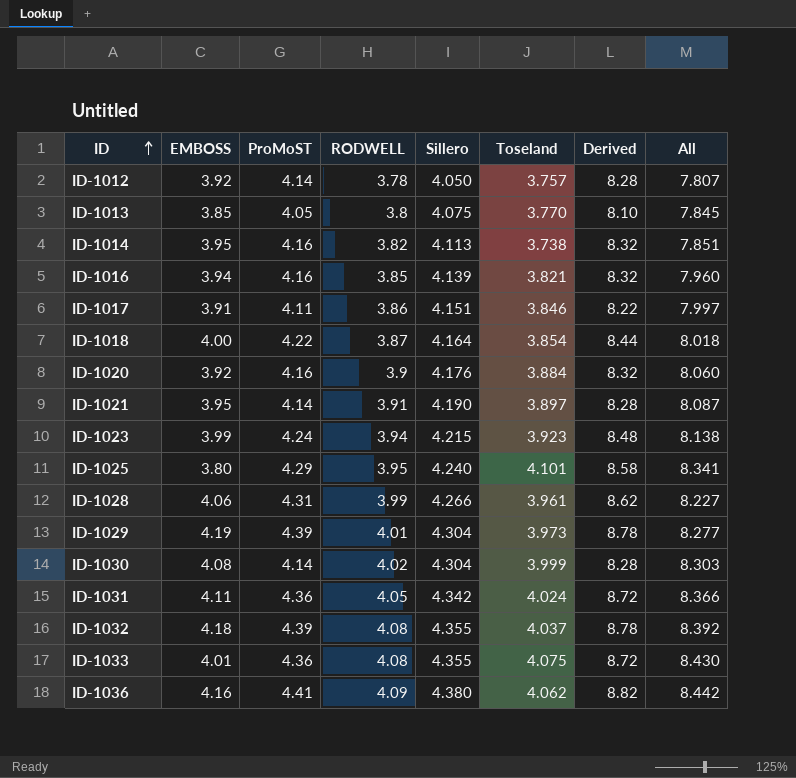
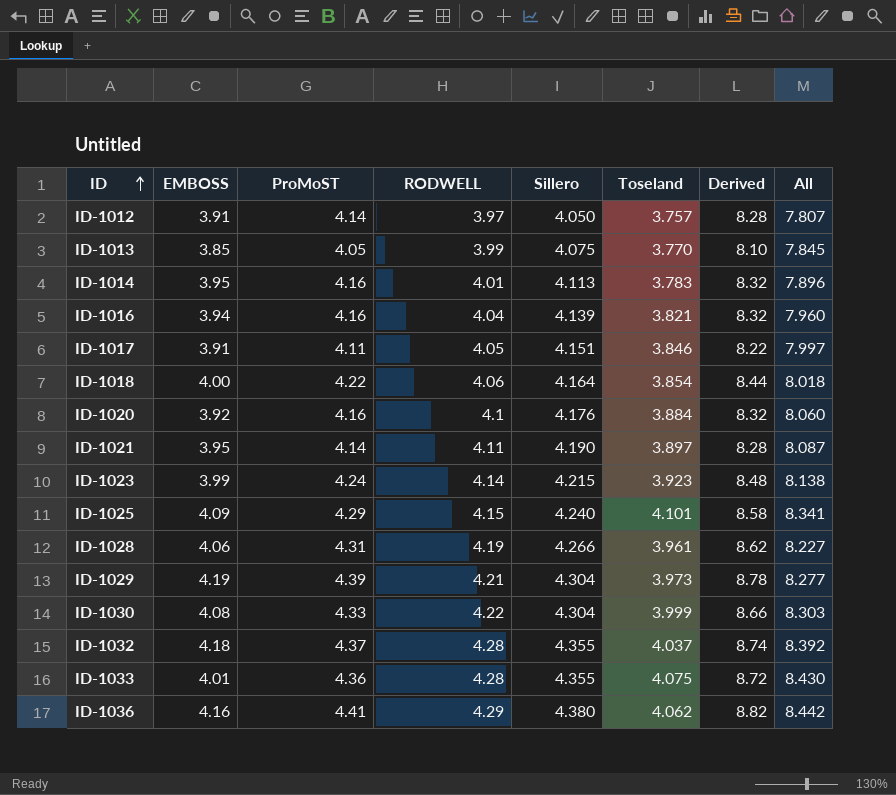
row ID-1031: 4.11 | 4.36 | 4.05 | 4.342 | 4.024 | 8.72 | 8.366 -> none
ID-1012 | EMBOSS: 3.92 -> 3.91
ID-1012 | RODWELL: 3.78 -> 3.97
ID-1013 | RODWELL: 3.8 -> 3.99
ID-1014 | RODWELL: 3.82 -> 4.01
ID-1014 | Toseland: 3.738 -> 3.783
ID-1014 | All: 7.851 -> 7.896
ID-1016 | RODWELL: 3.85 -> 4.04
ID-1017 | RODWELL: 3.86 -> 4.05
ID-1018 | RODWELL: 3.87 -> 4.06
ID-1020 | RODWELL: 3.9 -> 4.1
ID-1021 | RODWELL: 3.91 -> 4.11
ID-1023 | RODWELL: 3.94 -> 4.14
ID-1025 | EMBOSS: 3.80 -> 4.09
ID-1025 | RODWELL: 3.95 -> 4.15
ID-1028 | RODWELL: 3.99 -> 4.19
ID-1029 | RODWELL: 4.01 -> 4.21
ID-1030 | ProMoST: 4.14 -> 4.33
ID-1030 | RODWELL: 4.02 -> 4.22
ID-1030 | Derived: 8.28 -> 8.66
ID-1032 | ProMoST: 4.39 -> 4.37
ID-1032 | RODWELL: 4.08 -> 4.28
ID-1032 | Derived: 8.78 -> 8.74
ID-1033 | RODWELL: 4.08 -> 4.28
ID-1036 | RODWELL: 4.09 -> 4.29

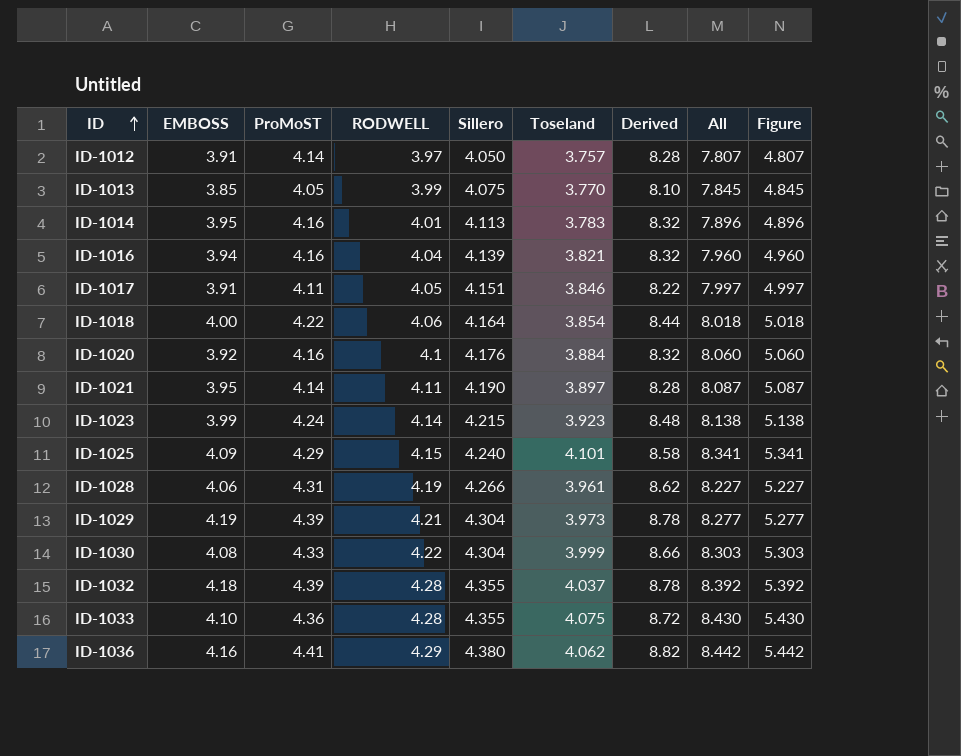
column Figure | formula: none -> [All] - 3
ID-1032 | ProMoST: 4.37 -> 4.39
ID-1032 | Derived: 8.74 -> 8.78
ID-1033 | EMBOSS: 4.01 -> 4.10

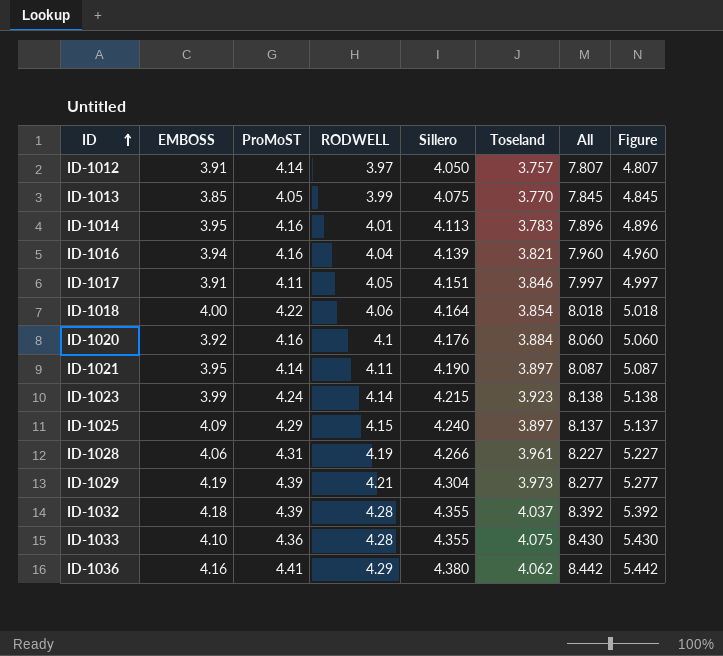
column Derived | formula: [ProMoST] * 2 -> none
row ID-1030: 4.08 | 4.33 | 4.22 | 4.304 | 3.999 | 8.66 | 8.303 | 5.303 -> none
ID-1025 | Toseland: 4.101 -> 3.897
ID-1025 | All: 8.341 -> 8.137
ID-1025 | Figure: 5.341 -> 5.137

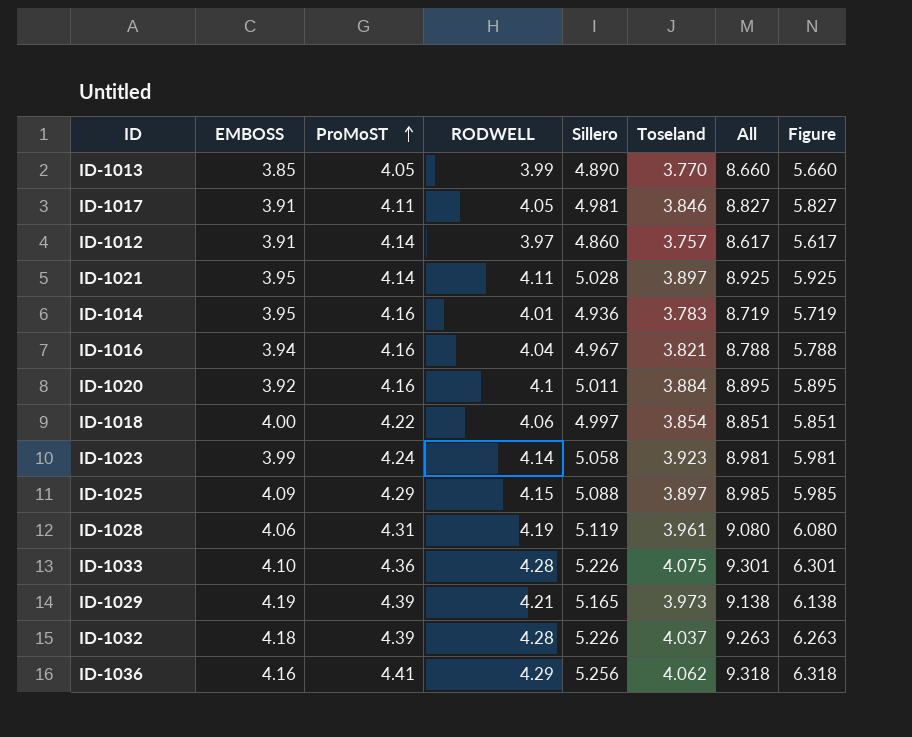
row order: ID ascending -> ProMoST ascending
ID-1013 | Sillero: 4.075 -> 4.890
ID-1013 | All: 7.845 -> 8.660
ID-1013 | Figure: 4.845 -> 5.660
ID-1017 | Sillero: 4.151 -> 4.981
ID-1017 | All: 7.997 -> 8.827
ID-1017 | Figure: 4.997 -> 5.827
ID-1012 | Sillero: 4.050 -> 4.860
ID-1012 | All: 7.807 -> 8.617
ID-1012 | Figure: 4.807 -> 5.617
ID-1021 | Sillero: 4.190 -> 5.028
ID-1021 | All: 8.087 -> 8.925
ID-1021 | Figure: 5.087 -> 5.925
ID-1014 | Sillero: 4.113 -> 4.936
ID-1014 | All: 7.896 -> 8.719
ID-1014 | Figure: 4.896 -> 5.719
ID-1016 | Sillero: 4.139 -> 4.967
ID-1016 | All: 7.960 -> 8.788
ID-1016 | Figure: 4.960 -> 5.788
ID-1020 | Sillero: 4.176 -> 5.011
ID-1020 | All: 8.060 -> 8.895
ID-1020 | Figure: 5.060 -> 5.895
ID-1018 | Sillero: 4.164 -> 4.997
ID-1018 | All: 8.018 -> 8.851
ID-1018 | Figure: 5.018 -> 5.851
ID-1023 | Sillero: 4.215 -> 5.058
ID-1023 | All: 8.138 -> 8.981
ID-1023 | Figure: 5.138 -> 5.981
ID-1025 | Sillero: 4.240 -> 5.088
ID-1025 | All: 8.137 -> 8.985
ID-1025 | Figure: 5.137 -> 5.985
ID-1028 | Sillero: 4.266 -> 5.119
ID-1028 | All: 8.227 -> 9.080
ID-1028 | Figure: 5.227 -> 6.080
ID-1033 | Sillero: 4.355 -> 5.226
ID-1033 | All: 8.430 -> 9.301
ID-1033 | Figure: 5.430 -> 6.301
ID-1029 | Sillero: 4.304 -> 5.165
ID-1029 | All: 8.277 -> 9.138
ID-1029 | Figure: 5.277 -> 6.138
ID-1032 | Sillero: 4.355 -> 5.226
ID-1032 | All: 8.392 -> 9.263
ID-1032 | Figure: 5.392 -> 6.263
ID-1036 | Sillero: 4.380 -> 5.256
ID-1036 | All: 8.442 -> 9.318
ID-1036 | Figure: 5.442 -> 6.318

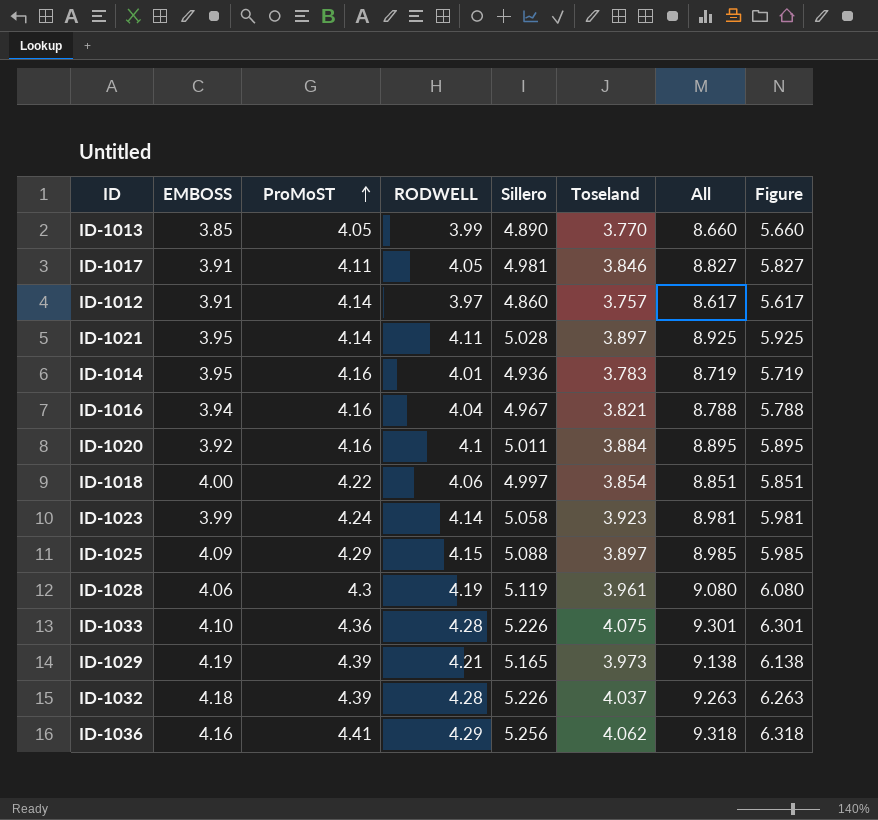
ID-1028 | ProMoST: 4.31 -> 4.3

